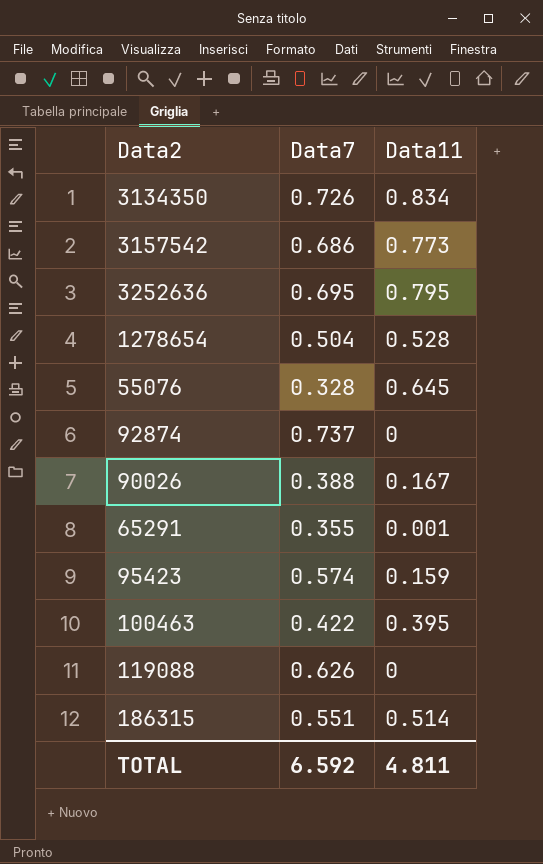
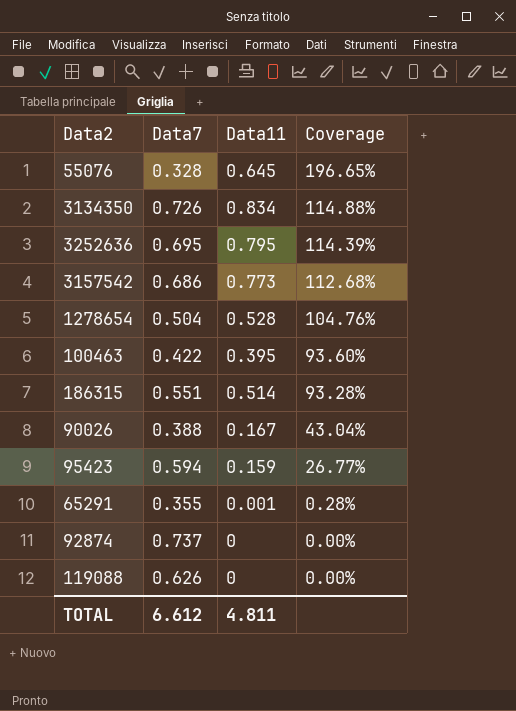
row order: none -> Coverage descending
column Coverage | formula: none -> [Data11] / [Data7]
95423 | Data7: 0.574 -> 0.594
TOTAL | Data7: 6.592 -> 6.612

